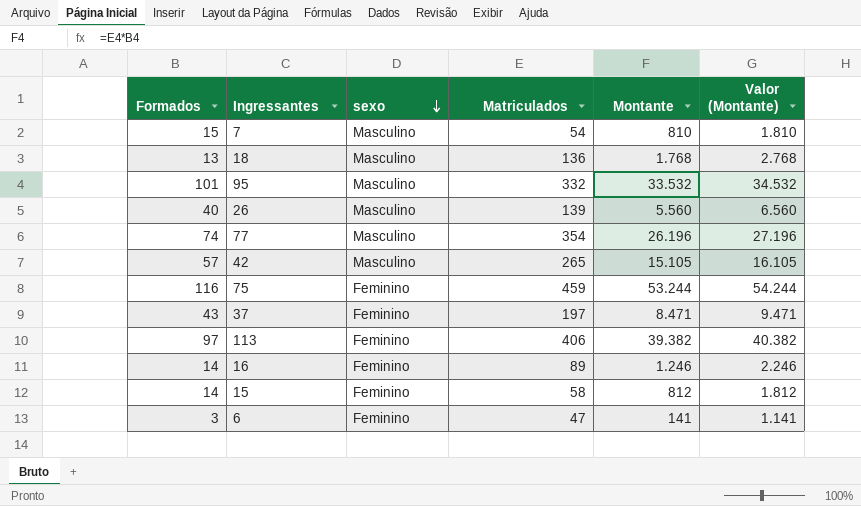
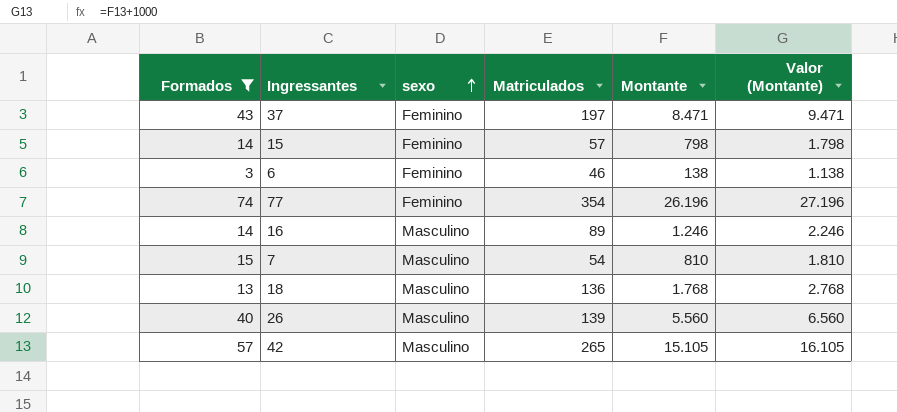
filter: none -> Formados <= 74
row order: sexo descending -> sexo ascending
15 | Matriculados: 58 -> 57
15 | Montante: 812 -> 798
15 | Valor (Montante): 1.812 -> 1.798
6 | Matriculados: 47 -> 46
6 | Montante: 141 -> 138
6 | Valor (Montante): 1.141 -> 1.138
77 | sexo: Masculino -> Feminino
16 | sexo: Feminino -> Masculino

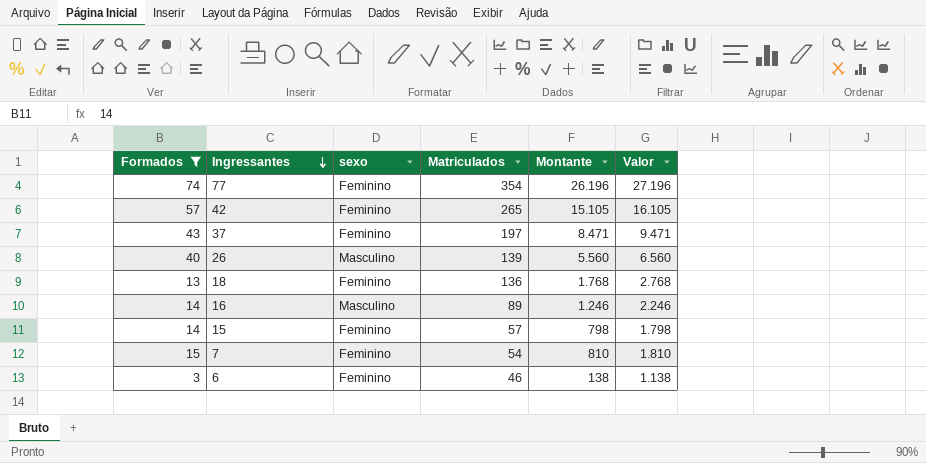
row order: sexo ascending -> Ingressantes descending
column name: Valor (Montante) -> Valor
42 | sexo: Masculino -> Feminino
18 | sexo: Masculino -> Feminino
7 | sexo: Masculino -> Feminino

